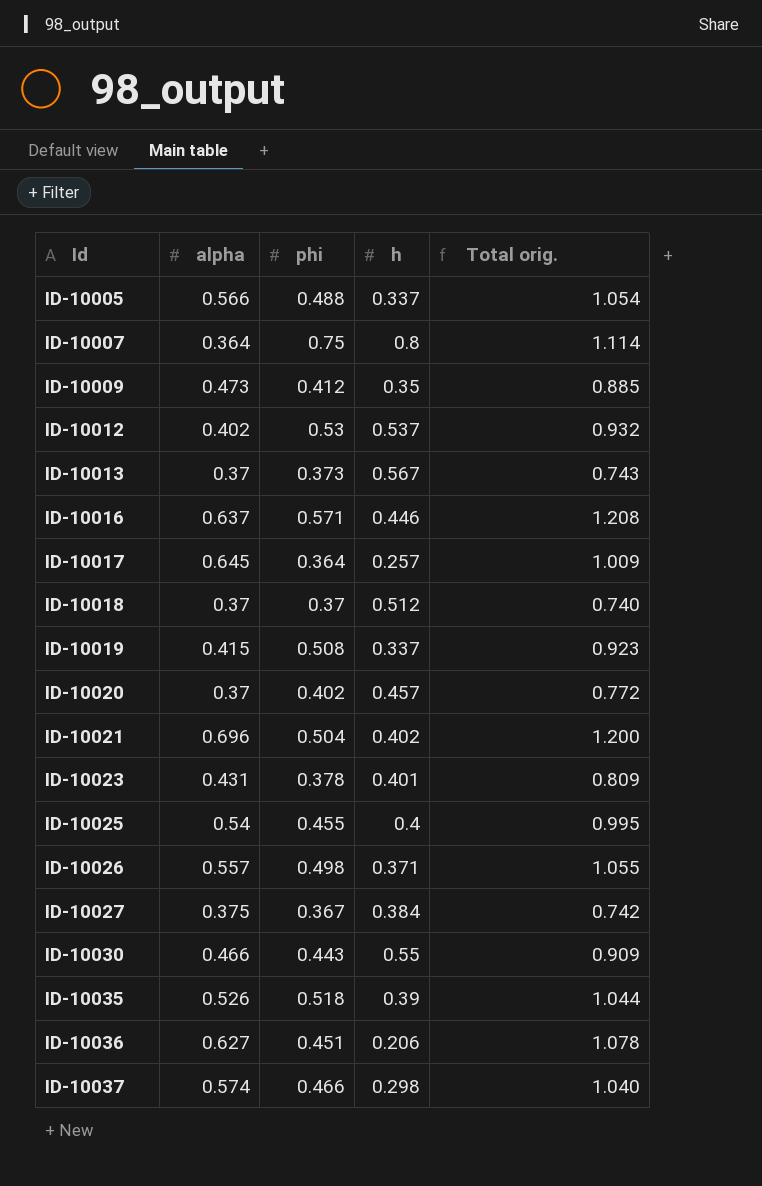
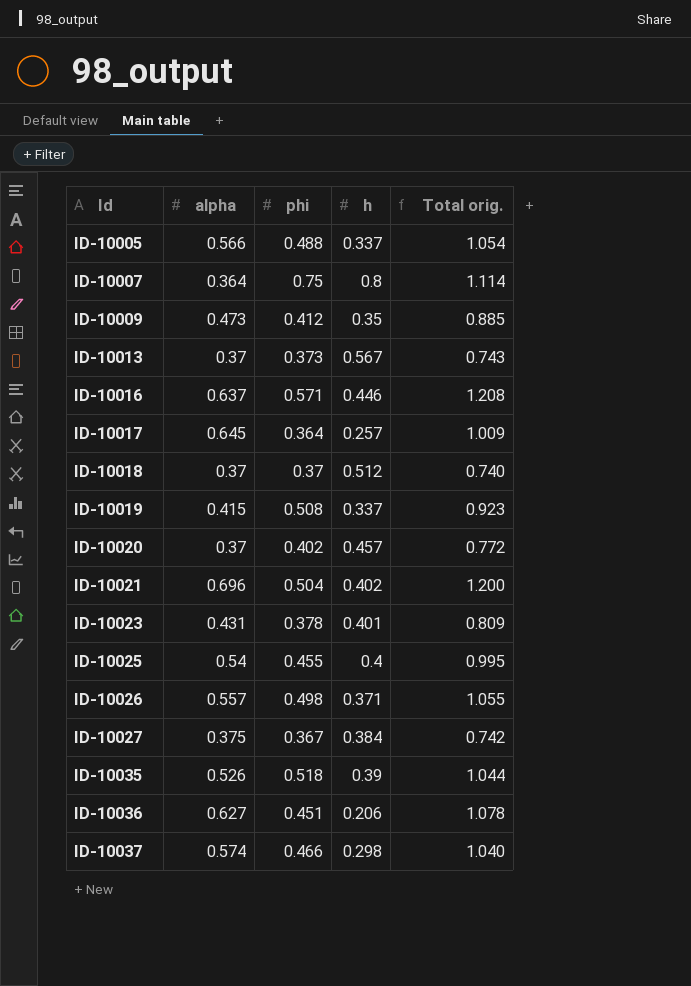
row ID-10012: 0.402 | 0.53 | 0.537 | 0.932 -> none
row ID-10030: 0.466 | 0.443 | 0.55 | 0.909 -> none

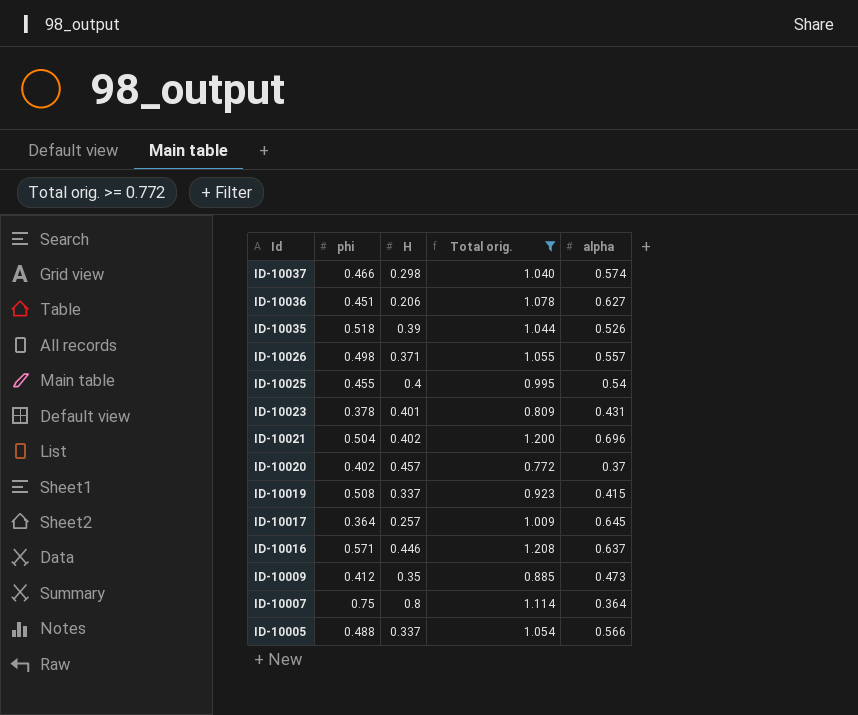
filter: none -> Total orig. >= 0.772
row order: Id ascending -> Id descending
column name: h -> H
column alpha | position: 2 -> 5

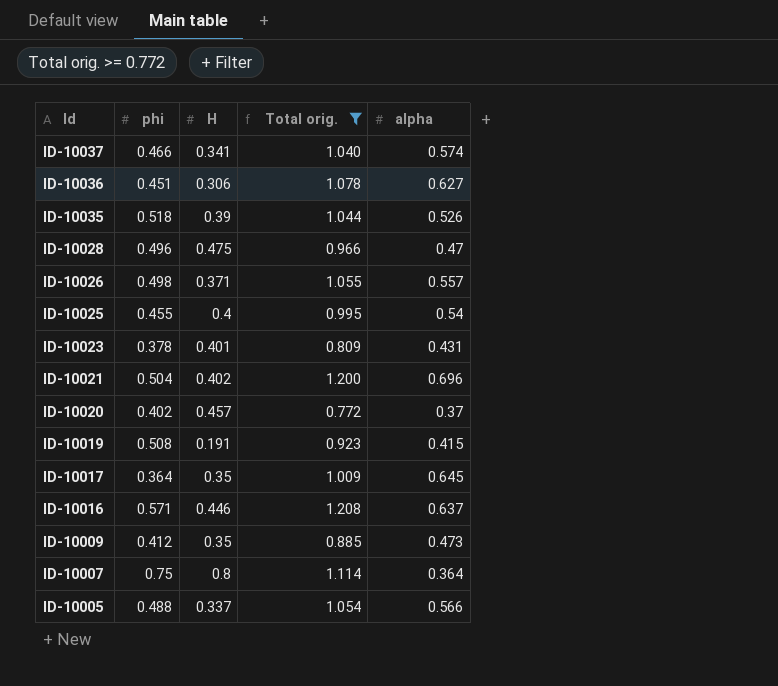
ID-10037 | H: 0.298 -> 0.341
ID-10036 | H: 0.206 -> 0.306
row ID-10028: none -> 0.496 | 0.475 | 0.966 | 0.47
ID-10019 | H: 0.337 -> 0.191
ID-10017 | H: 0.257 -> 0.35

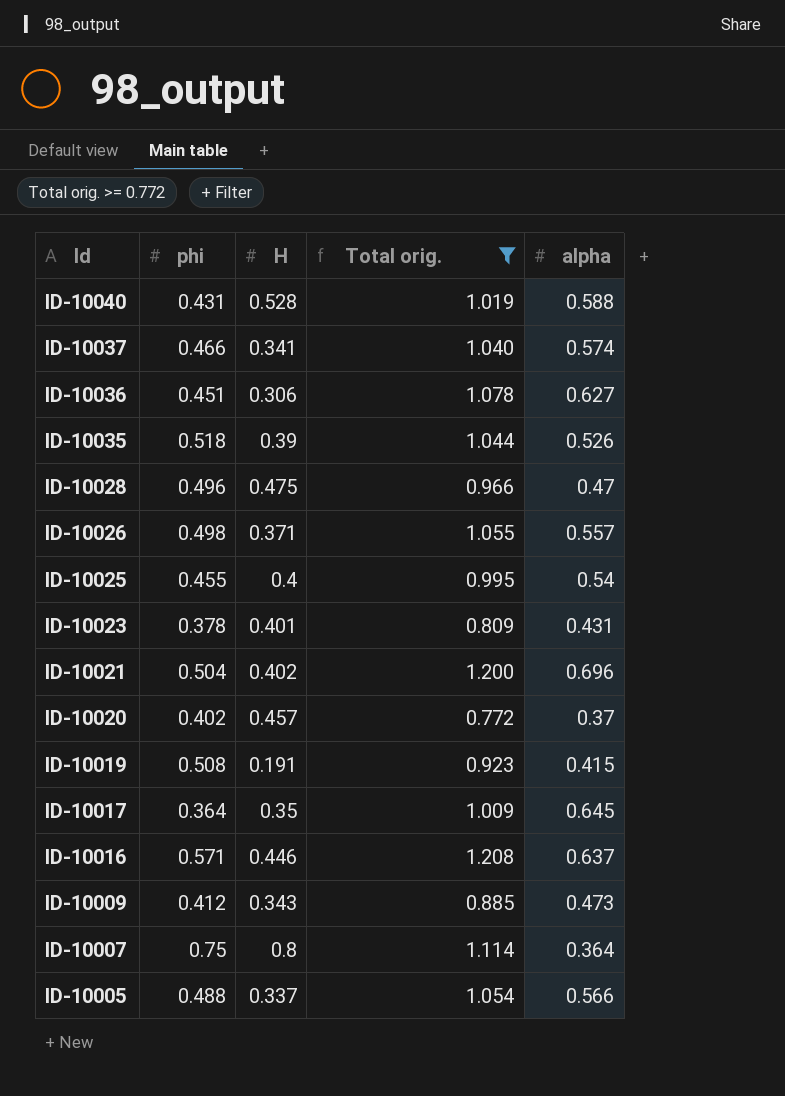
row ID-10040: none -> 0.431 | 0.528 | 1.019 | 0.588
ID-10009 | H: 0.35 -> 0.343

